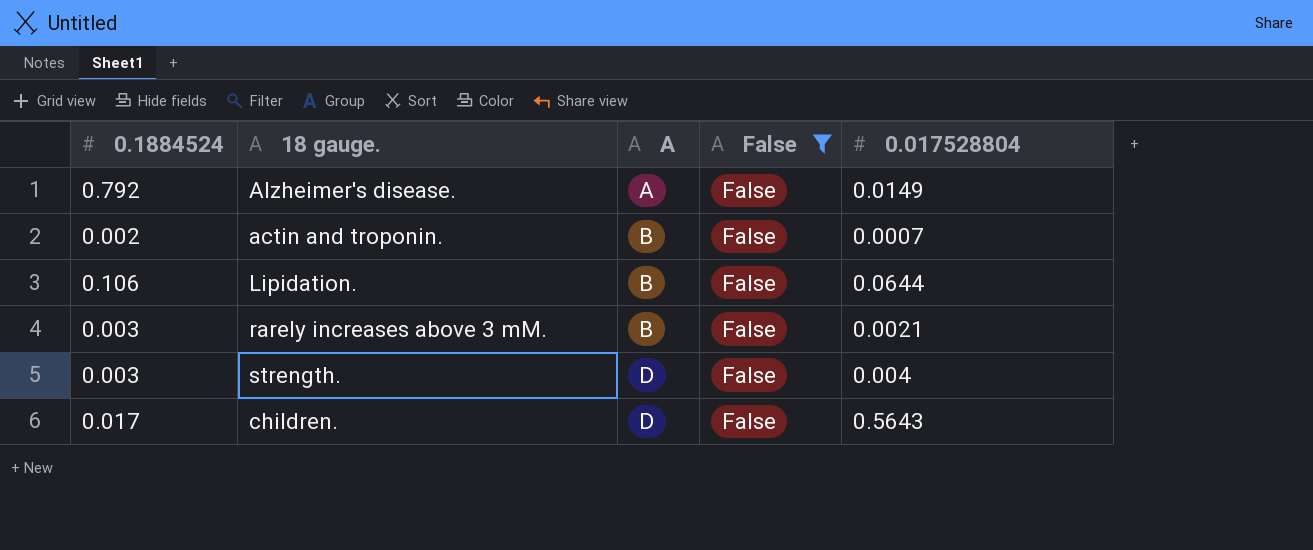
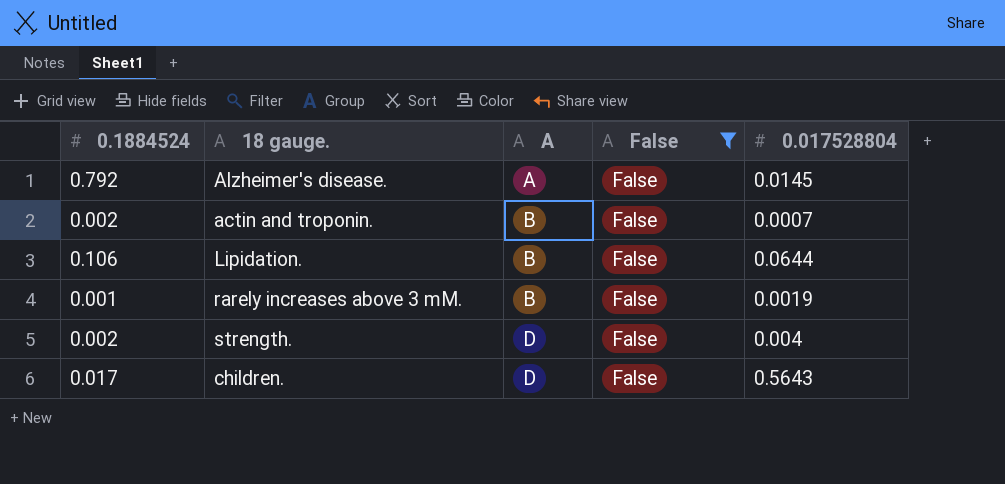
Alzheimer's disease. | 0.017528804: 0.0149 -> 0.0145
rarely increases above 3 mM. | 0.1884524: 0.003 -> 0.001
rarely increases above 3 mM. | 0.017528804: 0.0021 -> 0.0019
strength. | 0.1884524: 0.003 -> 0.002

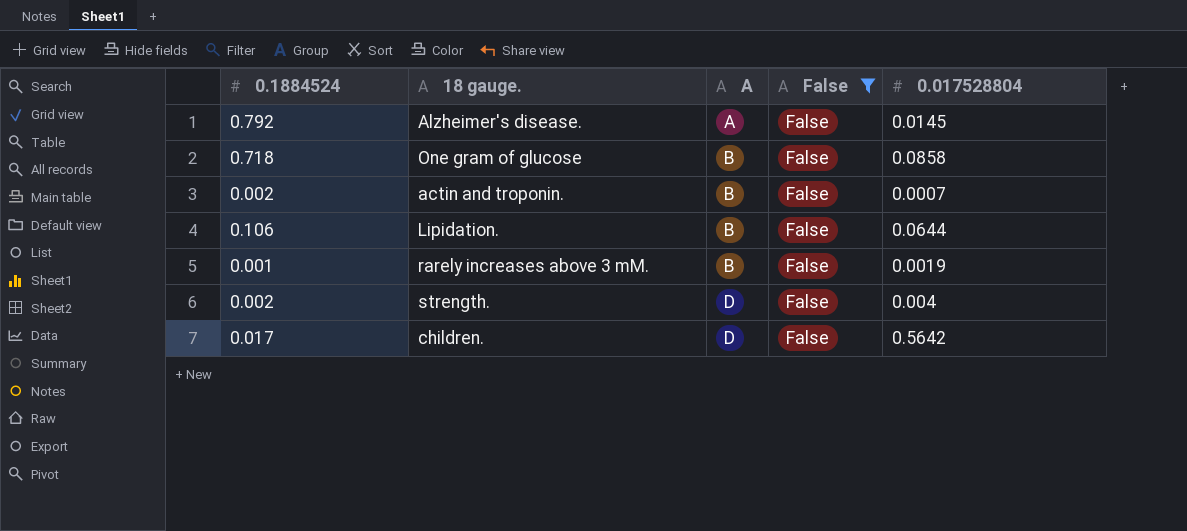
row One gram of glucose: none -> 0.718 | B | False | 0.0858
children. | 0.017528804: 0.5643 -> 0.5642

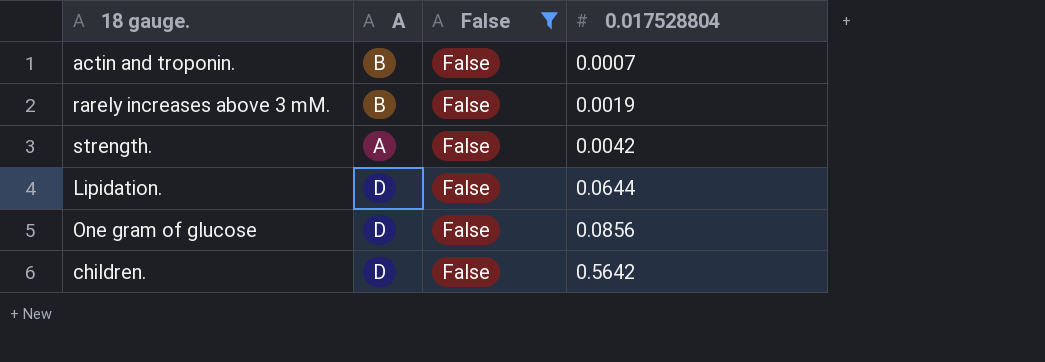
row order: A ascending -> 0.017528804 ascending
column 0.1884524 | position: 1 -> none
row Alzheimer's disease.: 0.792 | A | False | 0.0145 -> none
strength. | A: D -> A
strength. | 0.017528804: 0.004 -> 0.0042
Lipidation. | A: B -> D
One gram of glucose | A: B -> D
One gram of glucose | 0.017528804: 0.0858 -> 0.0856

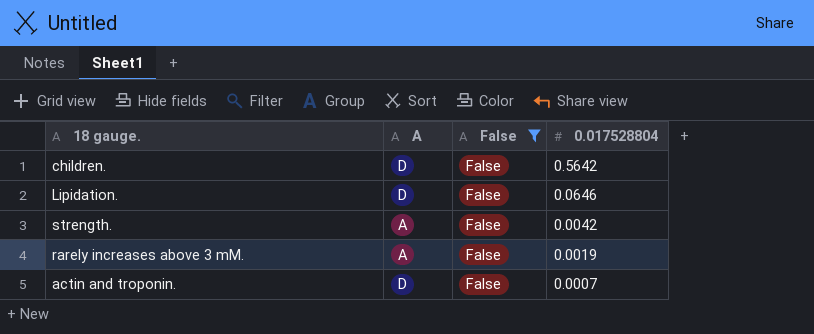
row order: 0.017528804 ascending -> 0.017528804 descending
row One gram of glucose: D | False | 0.0856 -> none
Lipidation. | 0.017528804: 0.0644 -> 0.0646
rarely increases above 3 mM. | A: B -> A
actin and troponin. | A: B -> D

